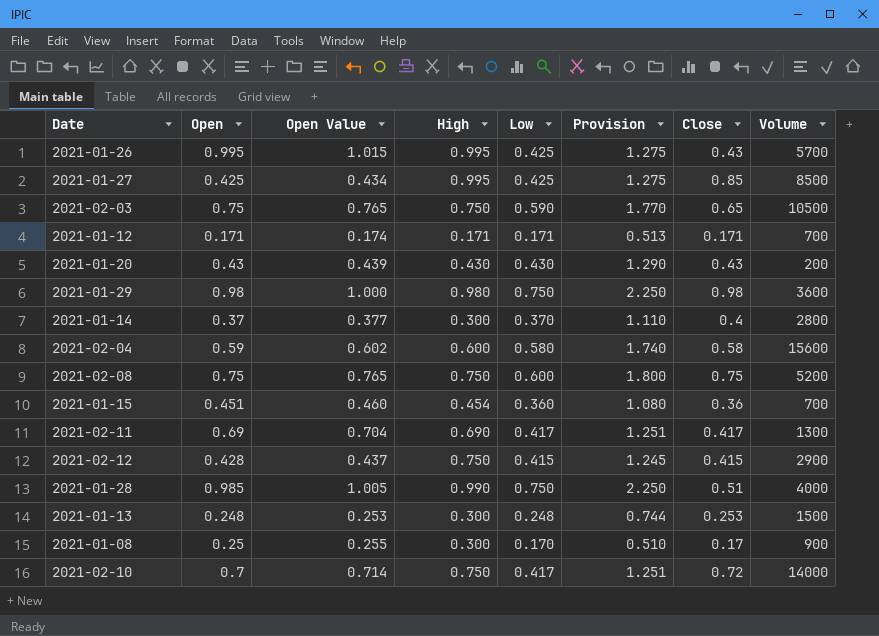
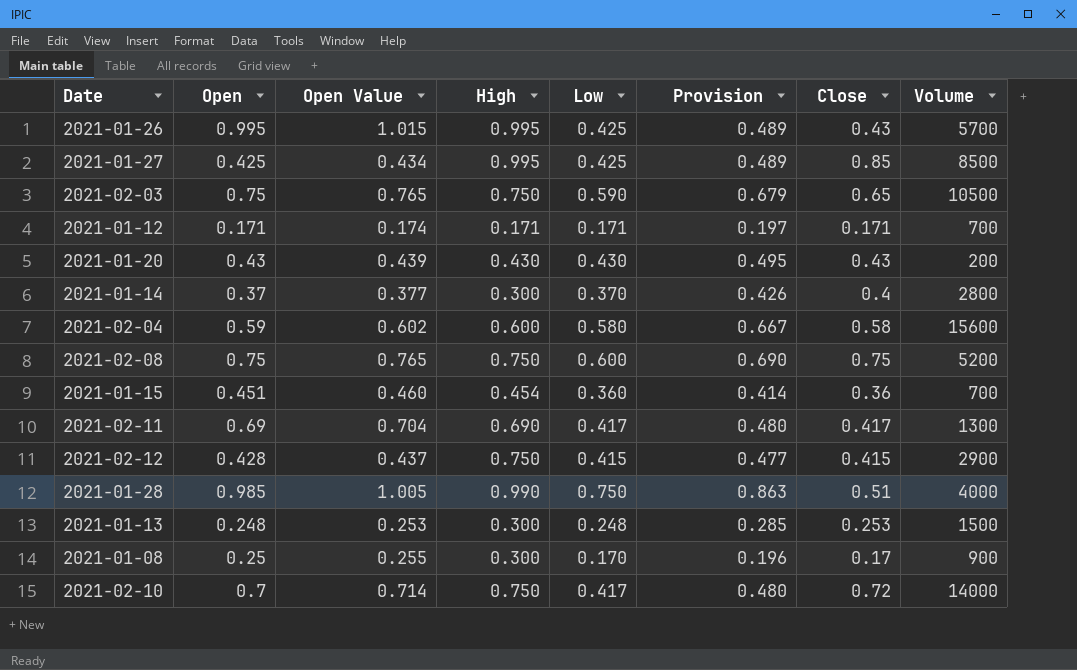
column Provision | formula: [Low] * 3 -> [Low] * 1.15
row 2021-01-29: 0.98 | 1.000 | 0.980 | 0.750 | 2.250 | 0.98 | 3600 -> none

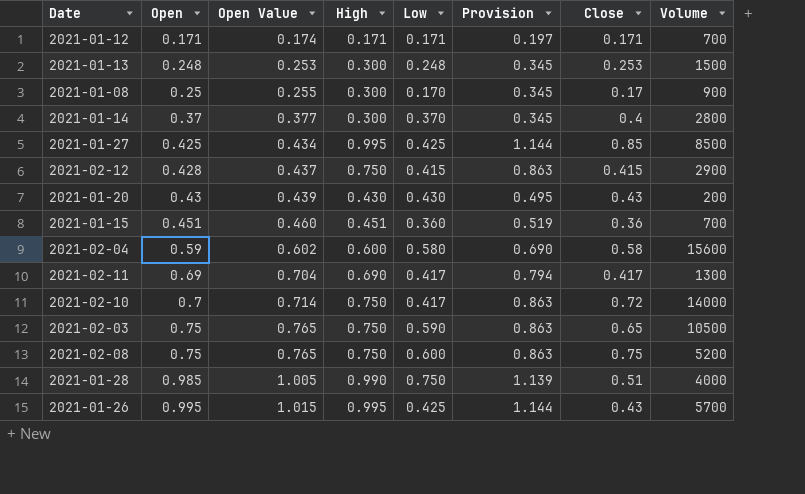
row order: none -> Open ascending
column Provision | formula: [Low] * 1.15 -> [High] * 1.15
2021-01-15 | High: 0.454 -> 0.451

